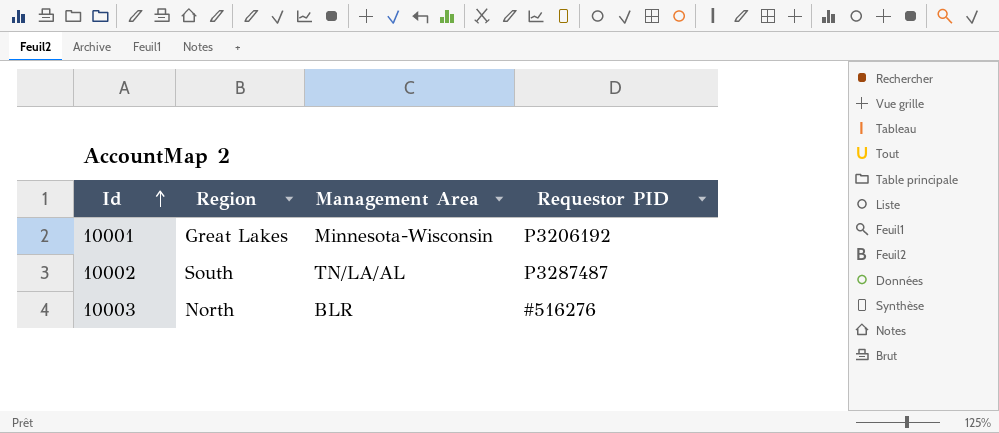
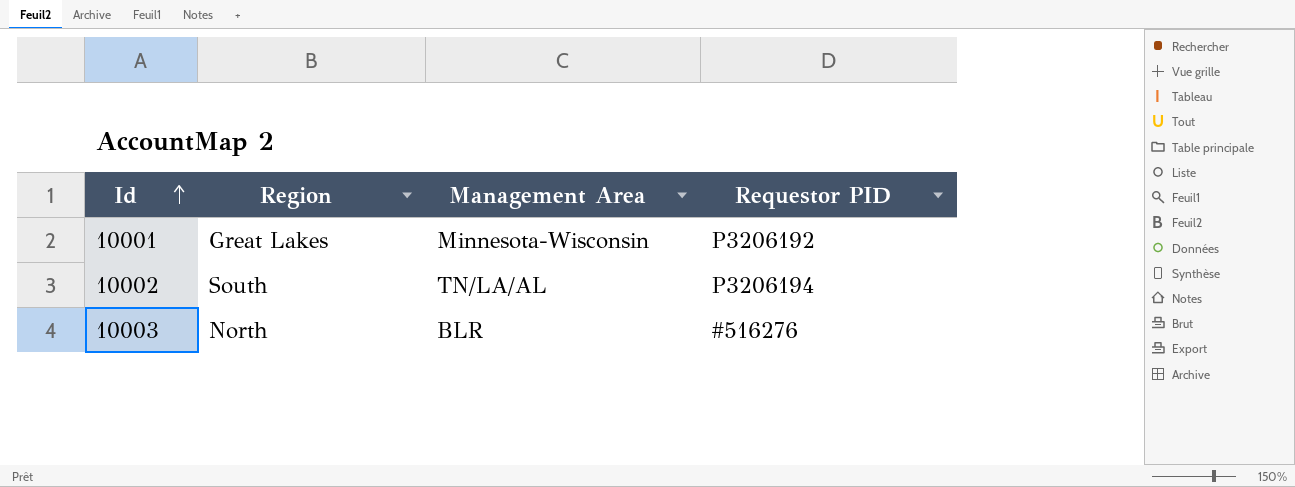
10002 | Requestor PID: P3287487 -> P3206194

